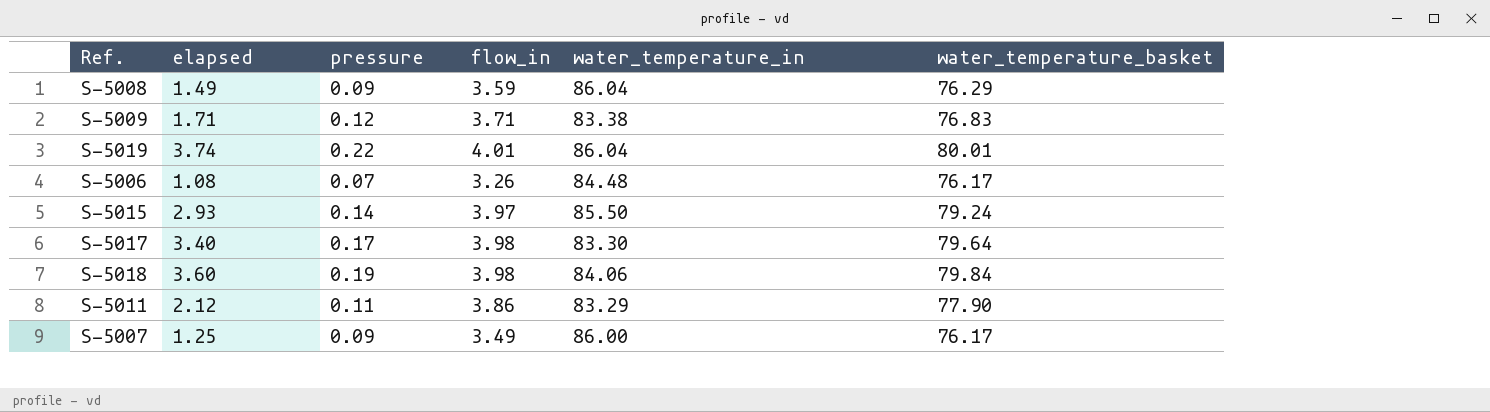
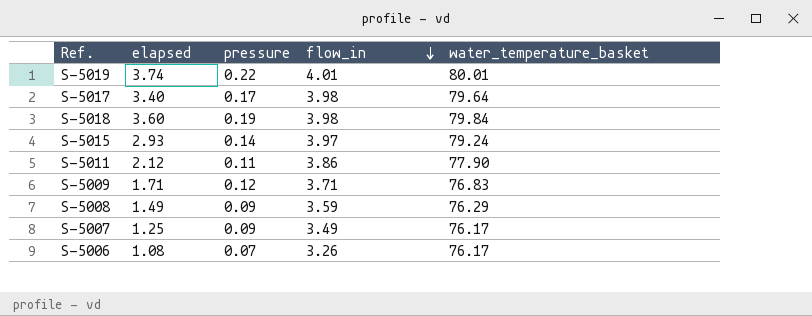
row order: none -> flow_in descending
column water_temperature_in | position: 5 -> none

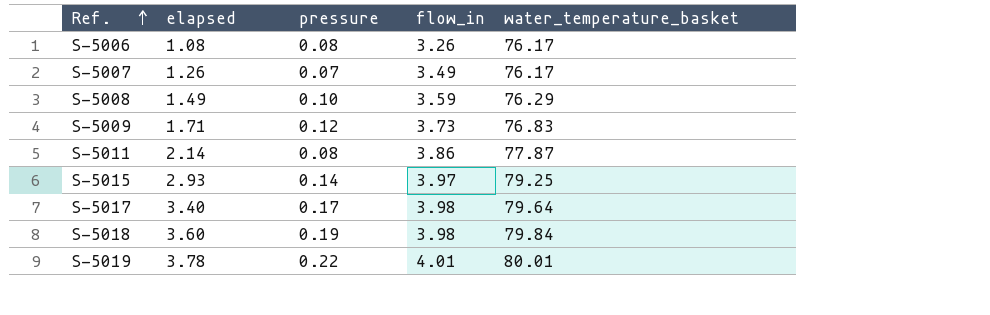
row order: flow_in descending -> Ref. ascending
S-5006 | pressure: 0.07 -> 0.08
S-5007 | elapsed: 1.25 -> 1.26
S-5007 | pressure: 0.09 -> 0.07
S-5008 | pressure: 0.09 -> 0.10
S-5009 | flow_in: 3.71 -> 3.73
S-5011 | elapsed: 2.12 -> 2.14
S-5011 | pressure: 0.11 -> 0.08
S-5011 | water_temperature_basket: 77.90 -> 77.87
S-5015 | water_temperature_basket: 79.24 -> 79.25
S-5019 | elapsed: 3.74 -> 3.78

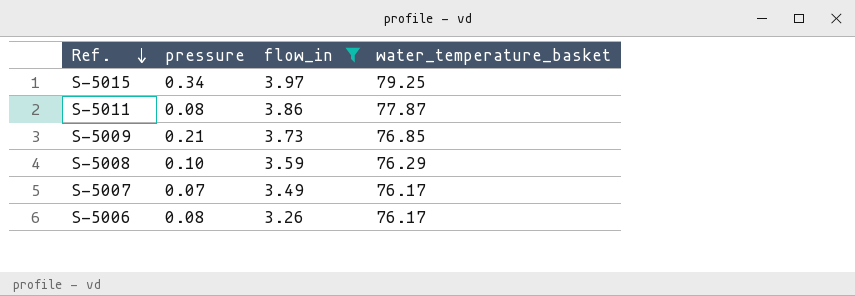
filter: none -> flow_in <= 3.97
row order: Ref. ascending -> Ref. descending
column elapsed | position: 2 -> none
S-5015 | pressure: 0.14 -> 0.34
S-5009 | pressure: 0.12 -> 0.21
S-5009 | water_temperature_basket: 76.83 -> 76.85

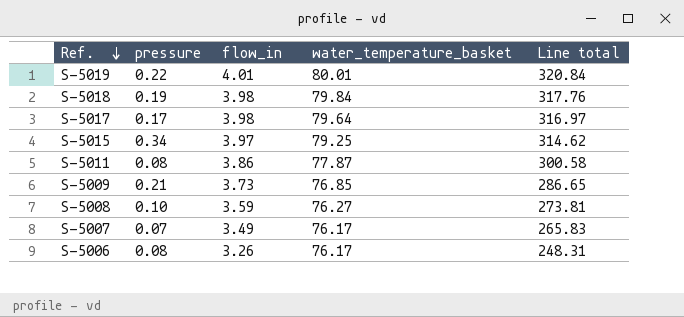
filter: flow_in <= 3.97 -> none
column Line total | formula: none -> [flow_in] * [water_temperature_basket]
S-5008 | water_temperature_basket: 76.29 -> 76.27

